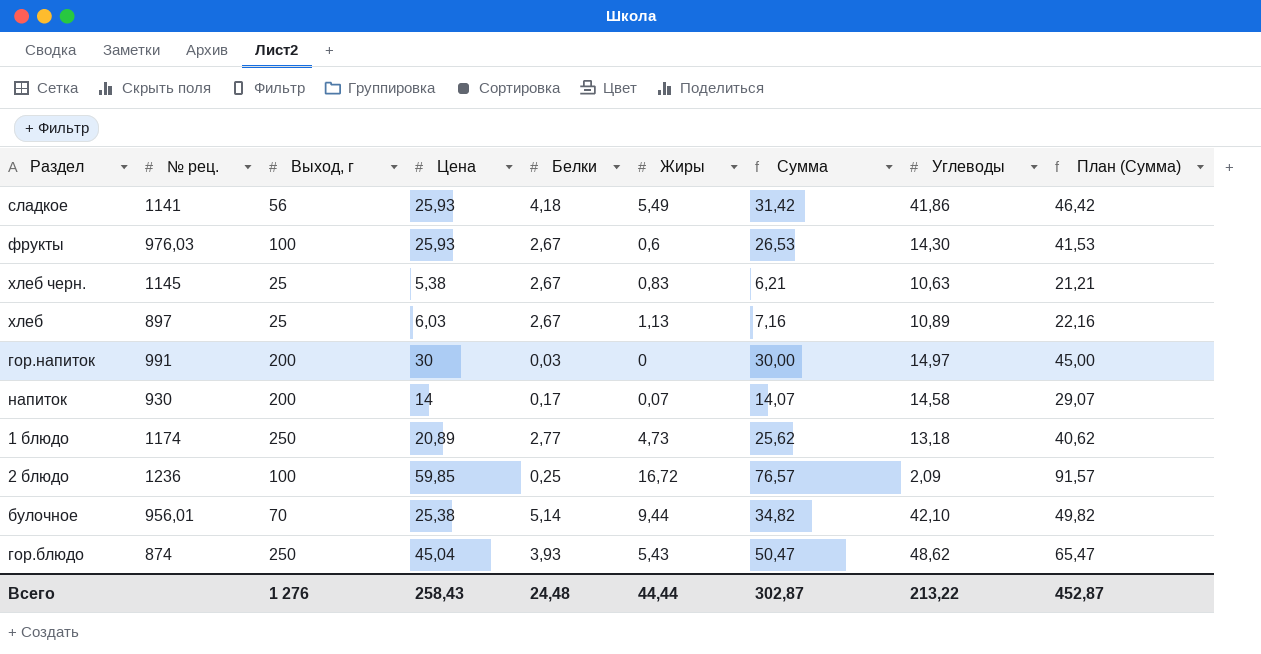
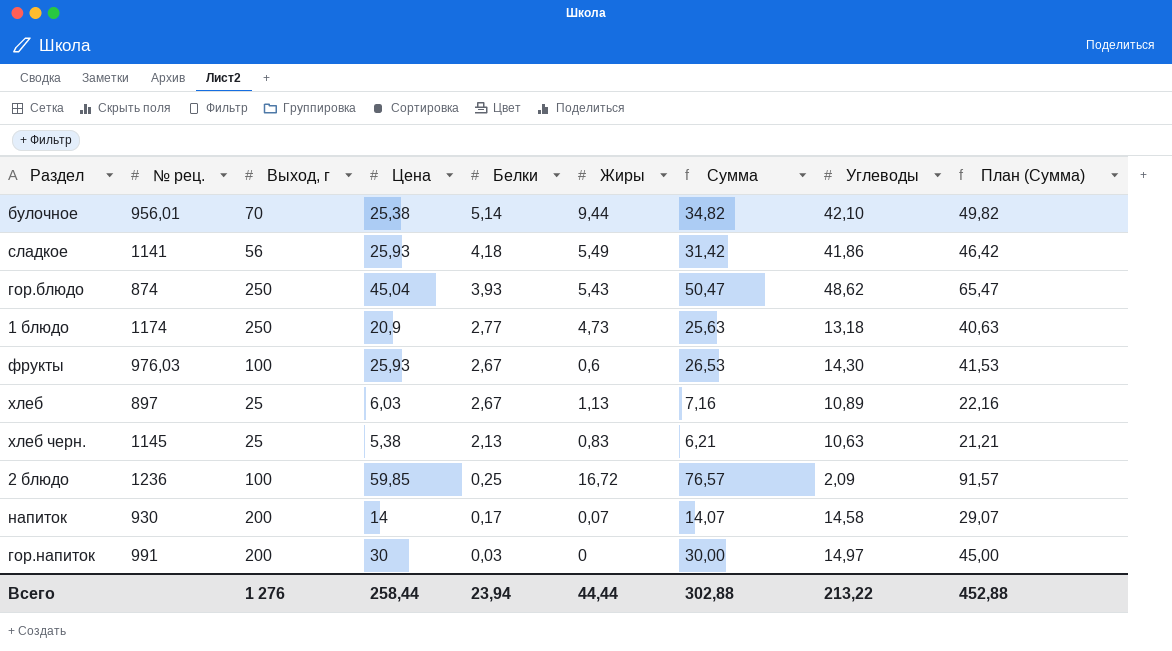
row order: none -> Белки descending
1 блюдо | Цена: 20,89 -> 20,9
1 блюдо | Сумма: 25,62 -> 25,63
1 блюдо | План (Сумма): 40,62 -> 40,63
хлеб черн. | Белки: 2,67 -> 2,13
Всего | Цена: 258,43 -> 258,44
Всего | Белки: 24,48 -> 23,94
Всего | Сумма: 302,87 -> 302,88
Всего | План (Сумма): 452,87 -> 452,88

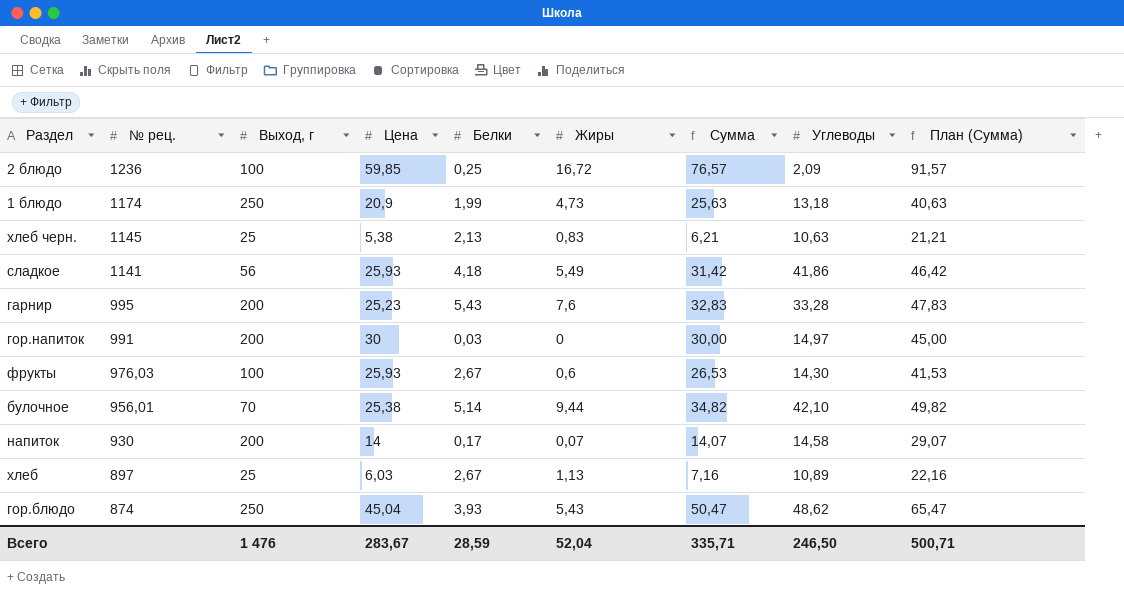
row order: Белки descending -> № рец. descending
1 блюдо | Белки: 2,77 -> 1,99
row гарнир: none -> 995 | 200 | 25,23 | 5,43 | 7,6 | 32,83 | 33,28 | 47,83
Всего | Выход, г: 1 276 -> 1 476
Всего | Цена: 258,44 -> 283,67
Всего | Белки: 23,94 -> 28,59
Всего | Жиры: 44,44 -> 52,04
Всего | Сумма: 302,88 -> 335,71
Всего | Углеводы: 213,22 -> 246,50
Всего | План (Сумма): 452,88 -> 500,71

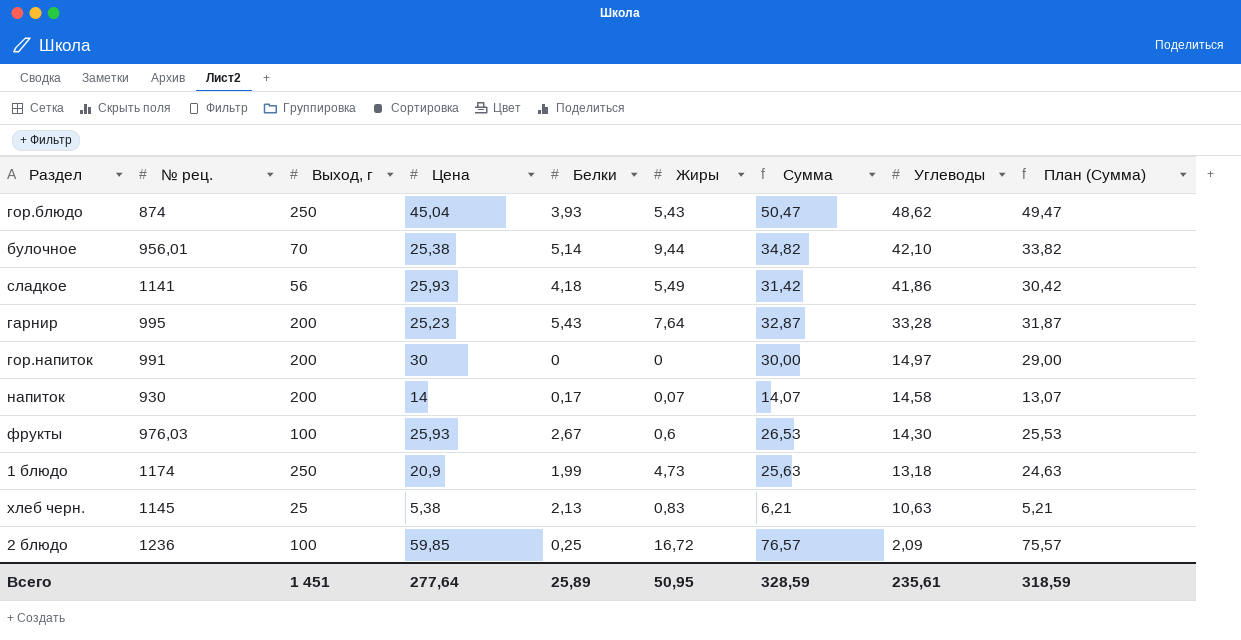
row order: № рец. descending -> Углеводы descending
column План (Сумма) | formula: [Сумма] + 15 -> [Сумма] - 1
row хлеб: 897 | 25 | 6,03 | 2,67 | 1,13 | 7,16 | 10,89 | 22,16 -> none
гарнир | Жиры: 7,6 -> 7,64
гарнир | Сумма: 32,83 -> 32,87
гор.напиток | Белки: 0,03 -> 0
Всего | Выход, г: 1 476 -> 1 451
Всего | Цена: 283,67 -> 277,64
Всего | Белки: 28,59 -> 25,89
Всего | Жиры: 52,04 -> 50,95
Всего | Сумма: 335,71 -> 328,59
Всего | Углеводы: 246,50 -> 235,61
Всего | План (Сумма): 500,71 -> 318,59

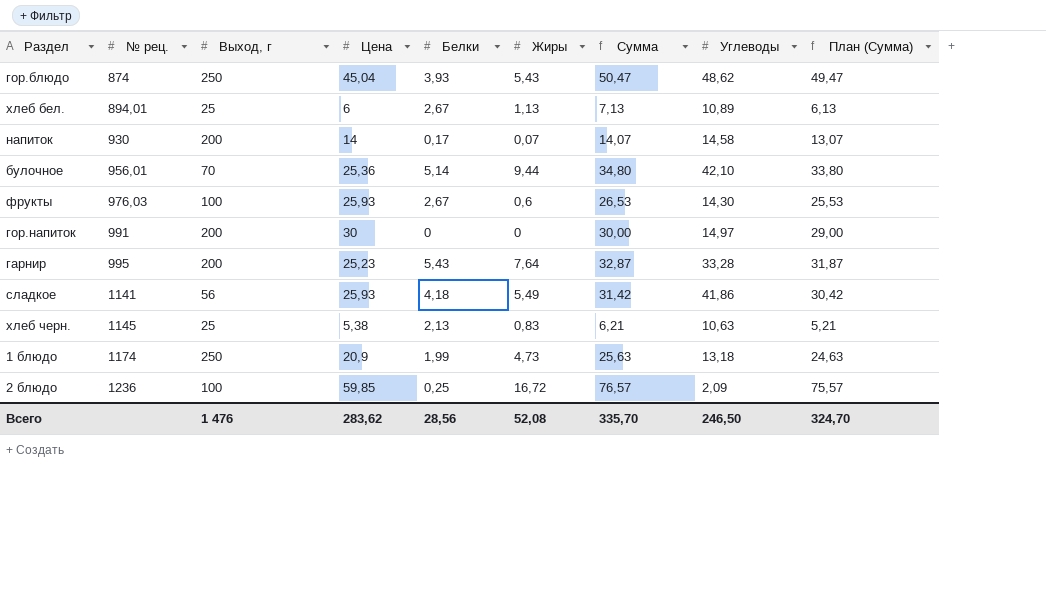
row order: Углеводы descending -> № рец. ascending
row хлеб бел.: none -> 894,01 | 25 | 6 | 2,67 | 1,13 | 7,13 | 10,89 | 6,13
булочное | Цена: 25,38 -> 25,36
булочное | Сумма: 34,82 -> 34,80
булочное | План (Сумма): 33,82 -> 33,80
Всего | Выход, г: 1 451 -> 1 476
Всего | Цена: 277,64 -> 283,62
Всего | Белки: 25,89 -> 28,56
Всего | Жиры: 50,95 -> 52,08
Всего | Сумма: 328,59 -> 335,70
Всего | Углеводы: 235,61 -> 246,50
Всего | План (Сумма): 318,59 -> 324,70

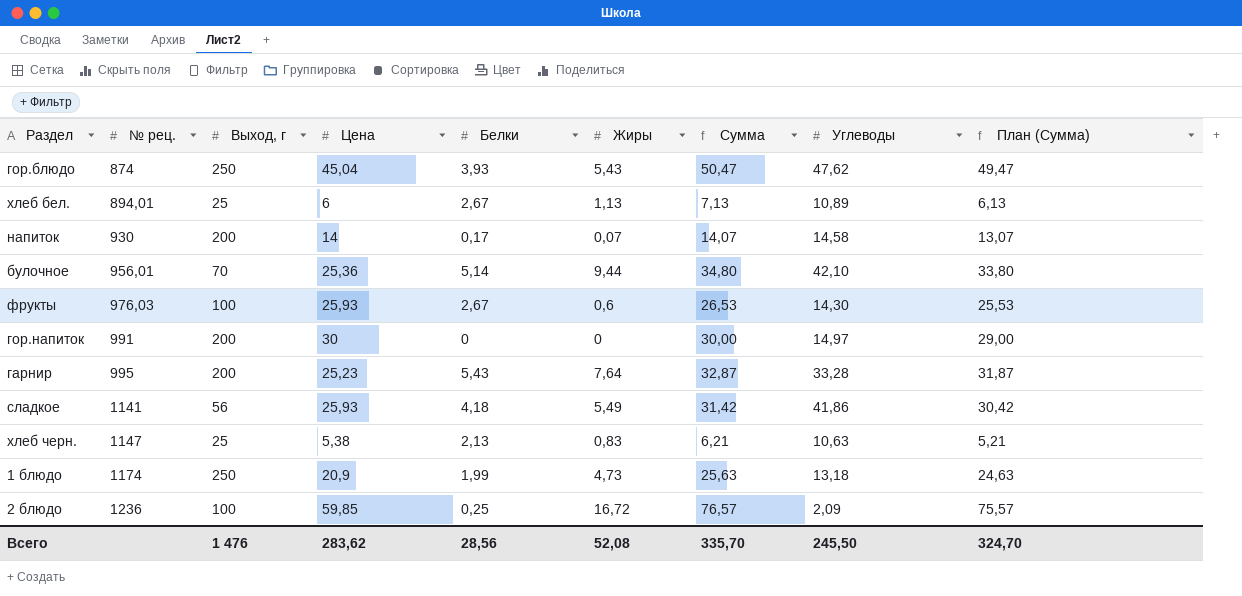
гор.блюдо | Углеводы: 48,62 -> 47,62
хлеб черн. | № рец.: 1145 -> 1147
Всего | Углеводы: 246,50 -> 245,50

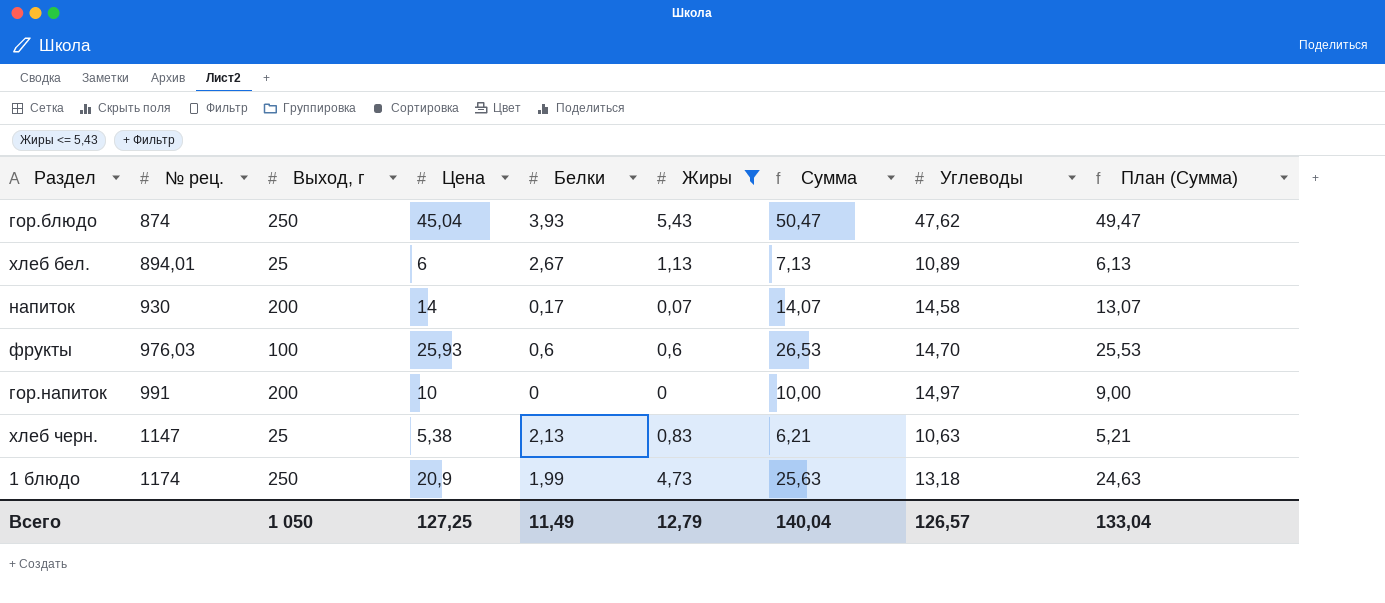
filter: none -> Жиры <= 5,43
фрукты | Белки: 2,67 -> 0,6
фрукты | Углеводы: 14,30 -> 14,70
гор.напиток | Цена: 30 -> 10
гор.напиток | Сумма: 30,00 -> 10,00
гор.напиток | План (Сумма): 29,00 -> 9,00
Всего | Выход, г: 1 476 -> 1 050
Всего | Цена: 283,62 -> 127,25
Всего | Белки: 28,56 -> 11,49
Всего | Жиры: 52,08 -> 12,79
Всего | Сумма: 335,70 -> 140,04
Всего | Углеводы: 245,50 -> 126,57
Всего | План (Сумма): 324,70 -> 133,04

